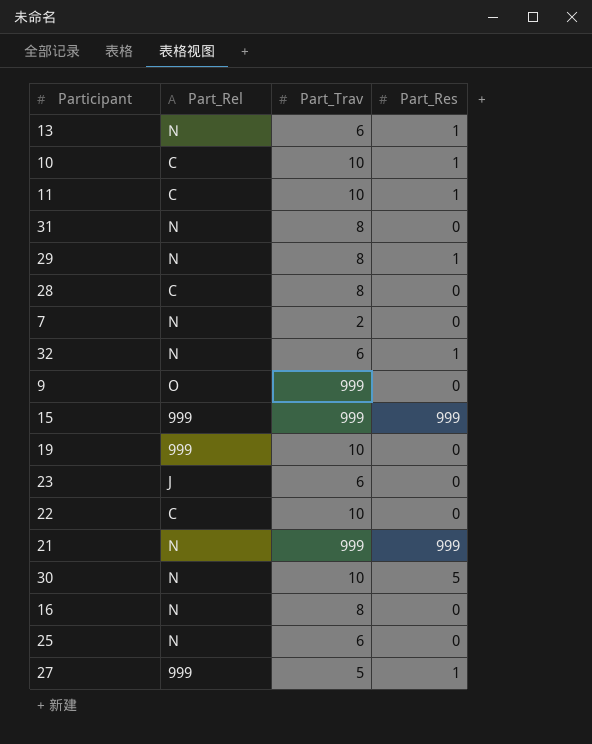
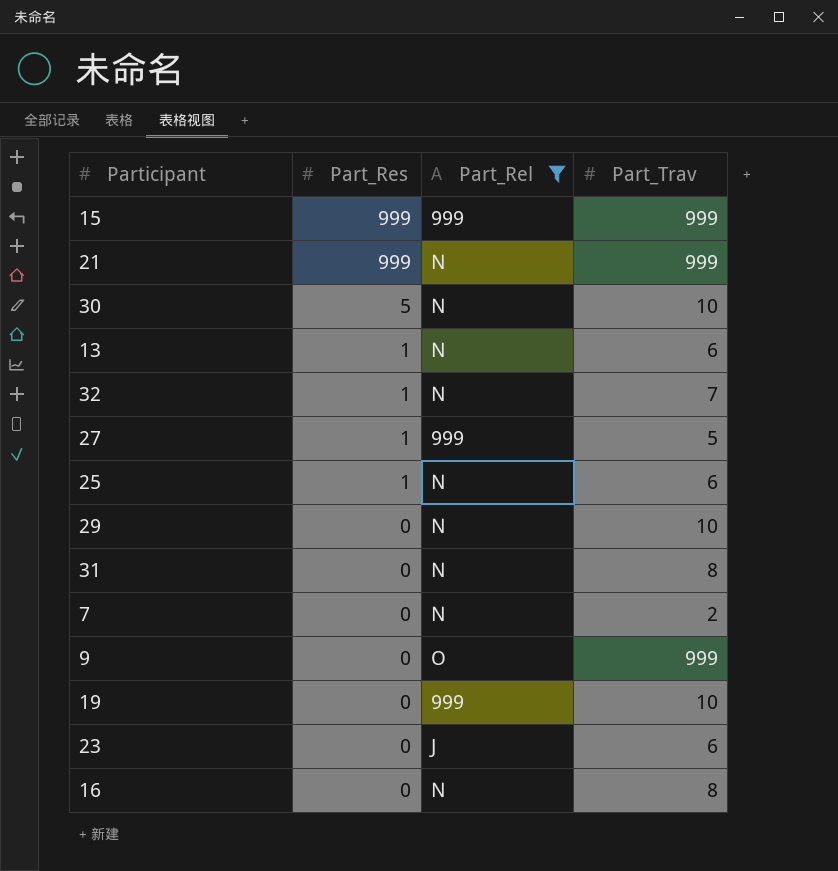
filter: none -> Part_Rel != C
row order: none -> Part_Res descending
column Part_Res | position: 4 -> 2
32 | Part_Trav: 6 -> 7
25 | Part_Res: 0 -> 1
29 | Part_Res: 1 -> 0
29 | Part_Trav: 8 -> 10

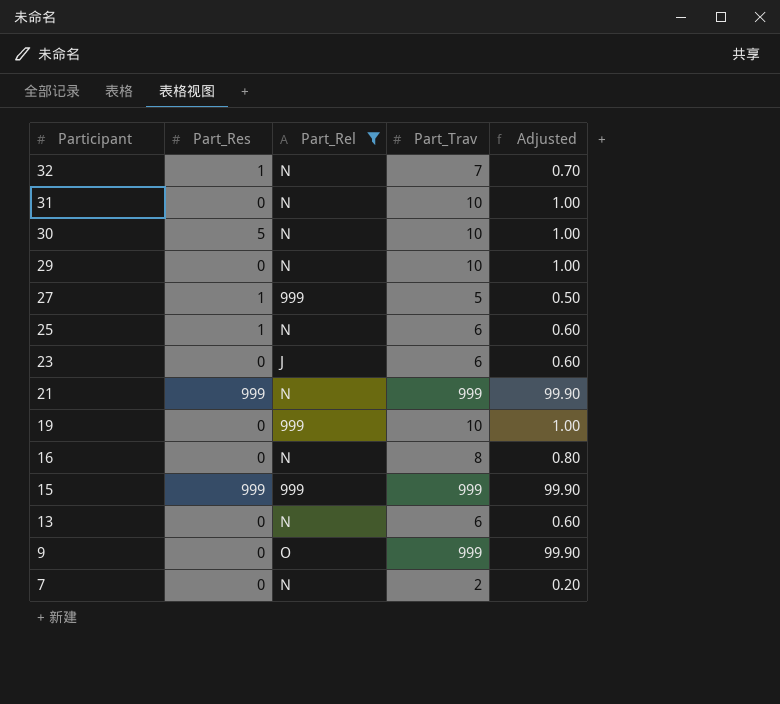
row order: Part_Res descending -> Participant descending
column Adjusted | formula: none -> [Part_Trav] * 0.1
31 | Part_Trav: 8 -> 10
13 | Part_Res: 1 -> 0

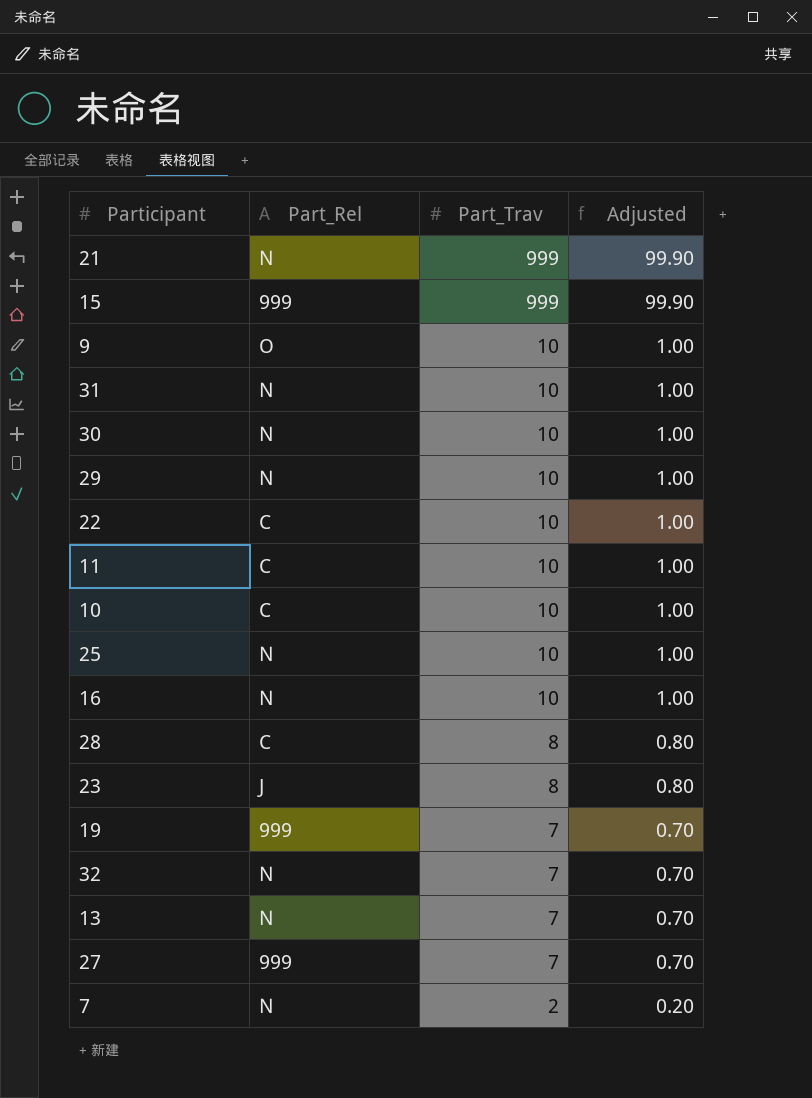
filter: Part_Rel != C -> none
row order: Participant descending -> Part_Trav descending
column Part_Res | position: 2 -> none
9 | Part_Trav: 999 -> 10
9 | Adjusted: 99.90 -> 1.00
25 | Part_Trav: 6 -> 10
25 | Adjusted: 0.60 -> 1.00
16 | Part_Trav: 8 -> 10
16 | Adjusted: 0.80 -> 1.00
23 | Part_Trav: 6 -> 8
23 | Adjusted: 0.60 -> 0.80
19 | Part_Trav: 10 -> 7
19 | Adjusted: 1.00 -> 0.70
13 | Part_Trav: 6 -> 7
13 | Adjusted: 0.60 -> 0.70
27 | Part_Trav: 5 -> 7
27 | Adjusted: 0.50 -> 0.70

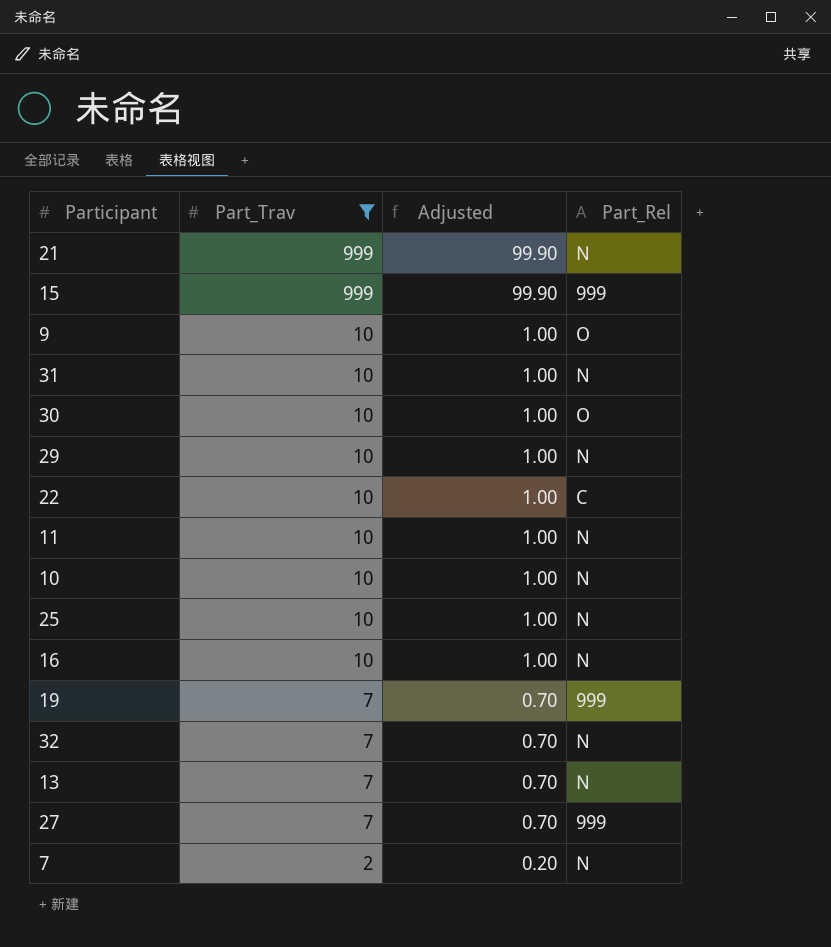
filter: none -> Part_Trav != 8
column Part_Rel | position: 2 -> 4
30 | Part_Rel: N -> O
11 | Part_Rel: C -> N
10 | Part_Rel: C -> N

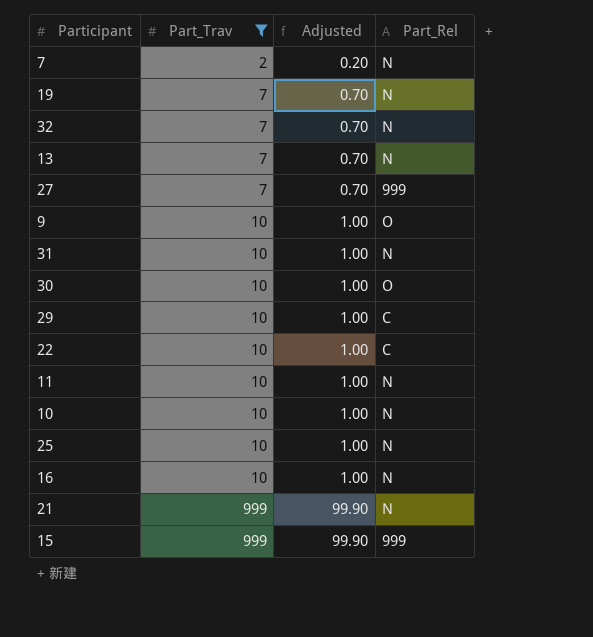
row order: Part_Trav descending -> Part_Trav ascending
19 | Part_Rel: 999 -> N
29 | Part_Rel: N -> C

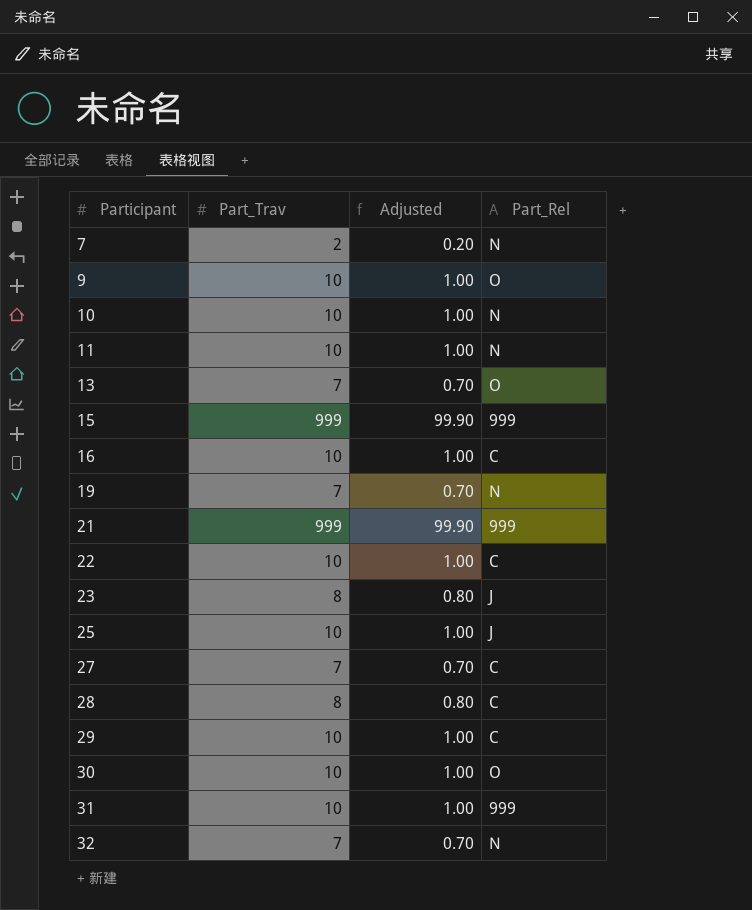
filter: Part_Trav != 8 -> none
row order: Part_Trav ascending -> Participant ascending
13 | Part_Rel: N -> O
16 | Part_Rel: N -> C
21 | Part_Rel: N -> 999
25 | Part_Rel: N -> J
27 | Part_Rel: 999 -> C
31 | Part_Rel: N -> 999

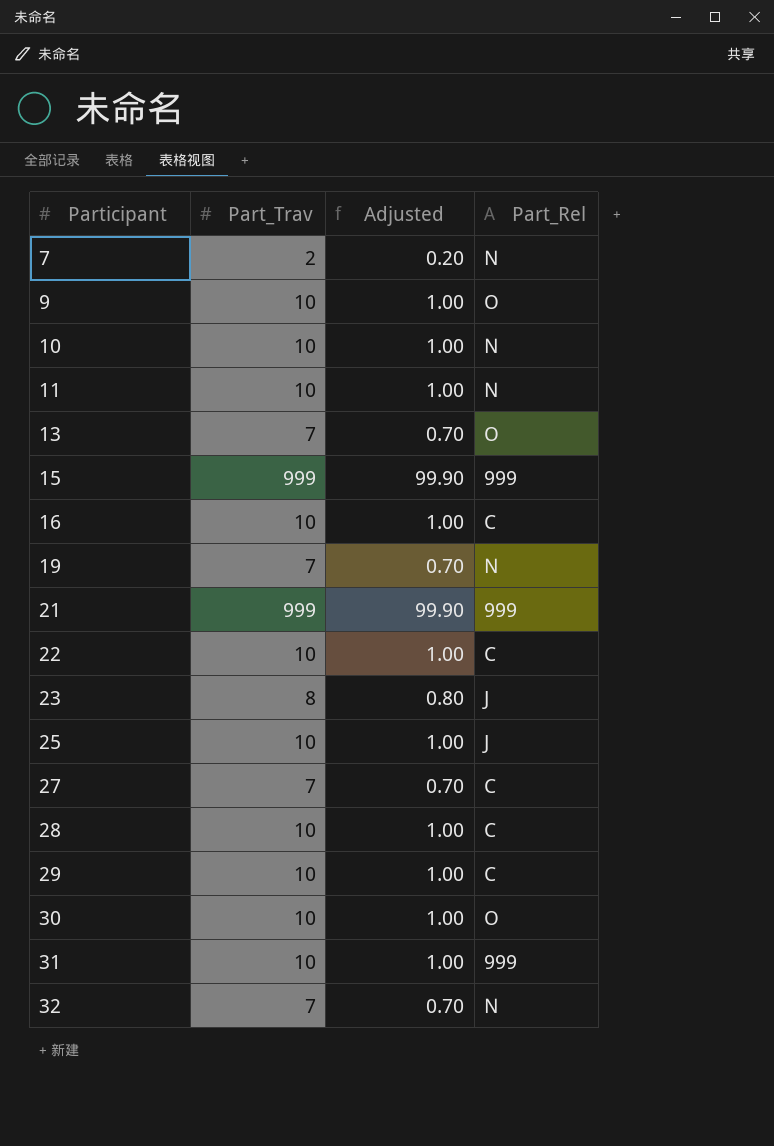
28 | Part_Trav: 8 -> 10
28 | Adjusted: 0.80 -> 1.00

